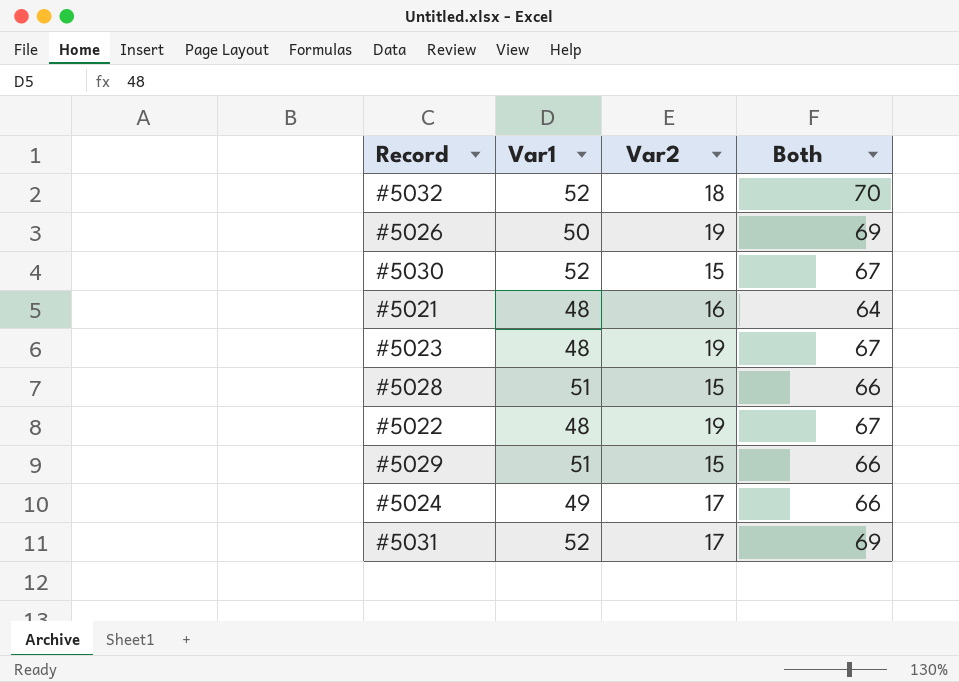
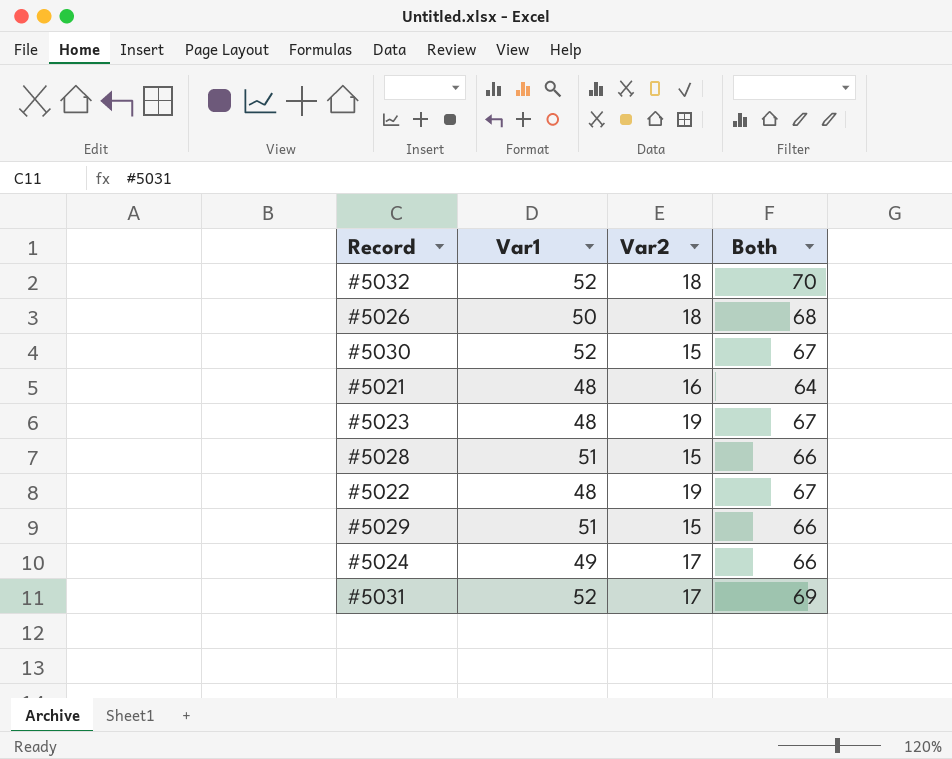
#5026 | Var2: 19 -> 18
#5026 | Both: 69 -> 68

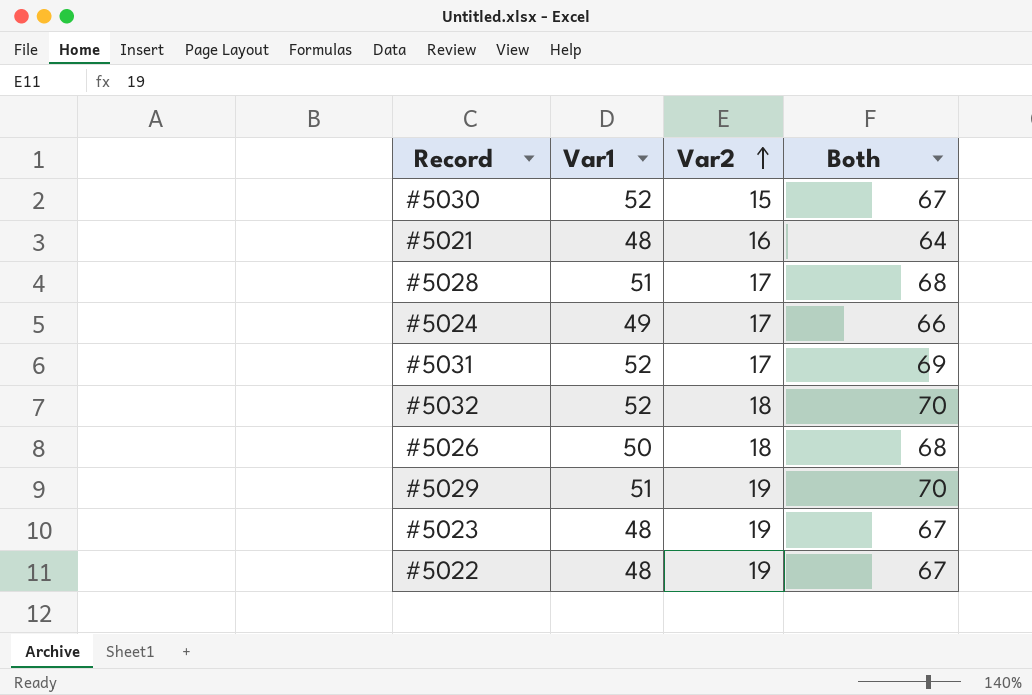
row order: none -> Var2 ascending
#5028 | Var2: 15 -> 17
#5028 | Both: 66 -> 68
#5029 | Var2: 15 -> 19
#5029 | Both: 66 -> 70

